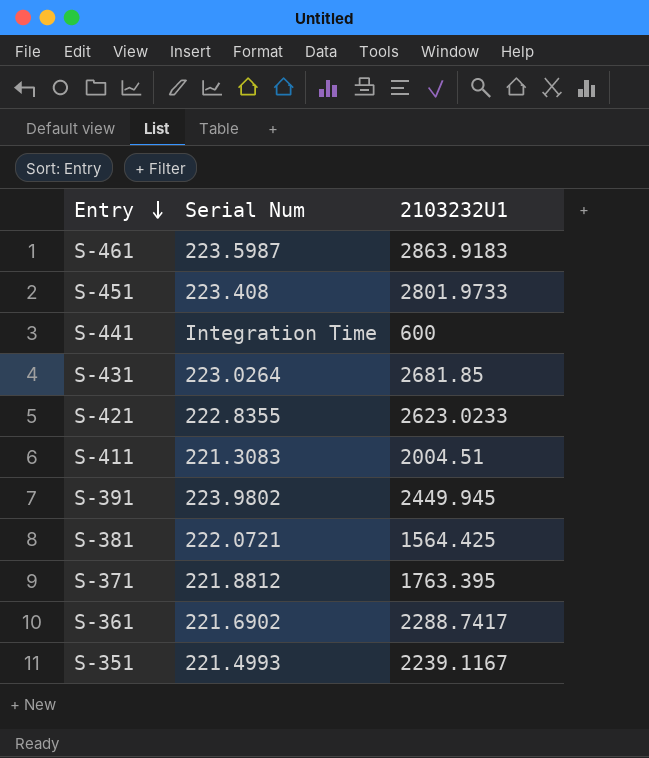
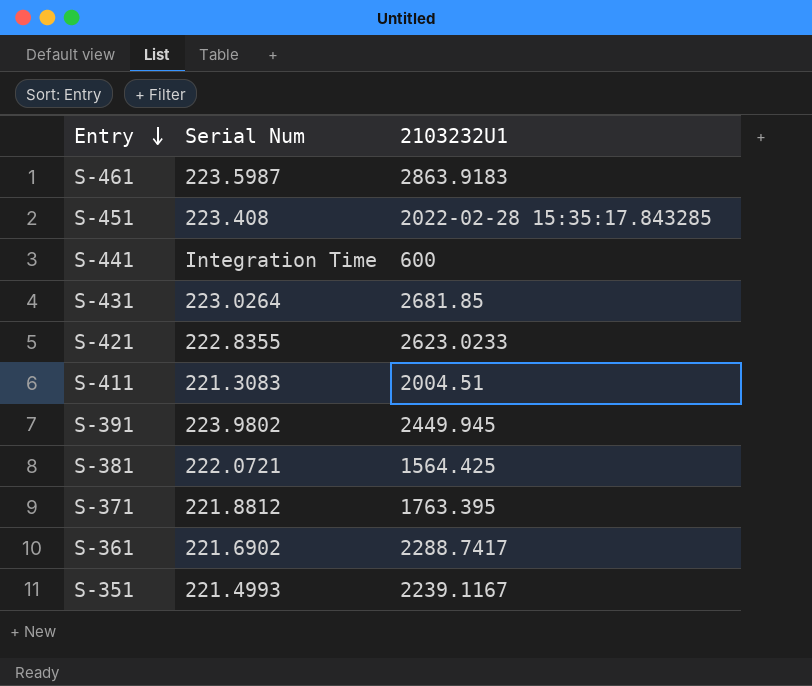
S-451 | 2103232U1: 2801.9733 -> 2022-02-28 15:35:17.843285

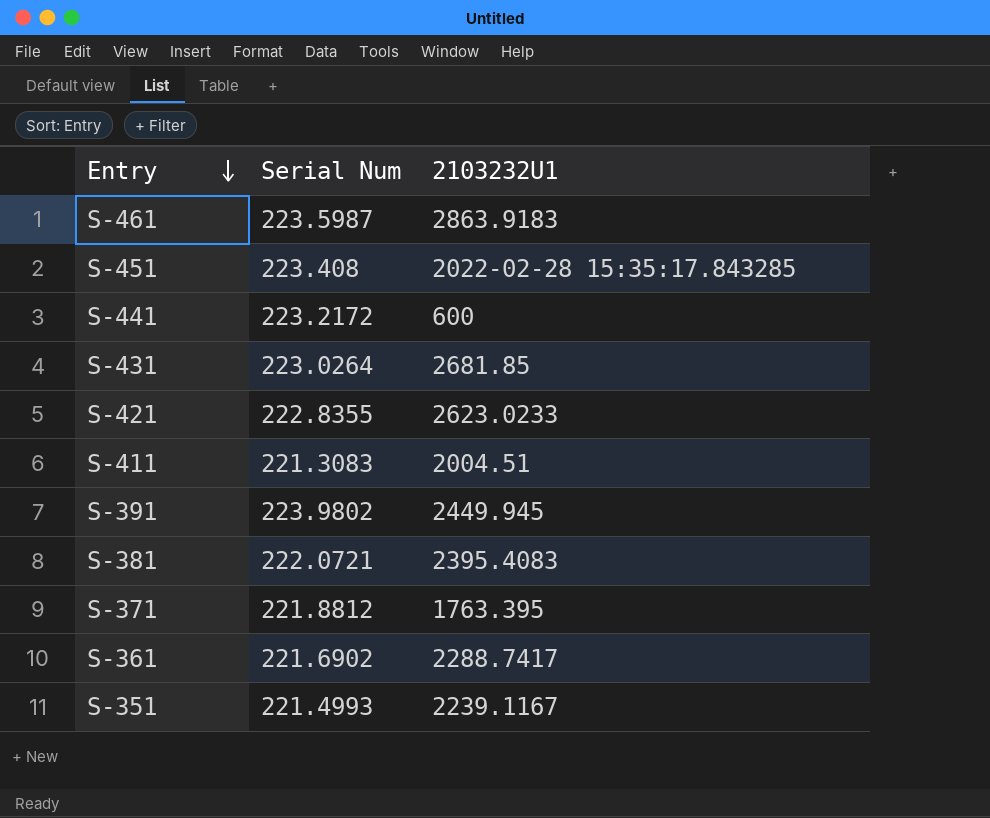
S-441 | Serial Num: Integration Time -> 223.2172
S-381 | 2103232U1: 1564.425 -> 2395.4083

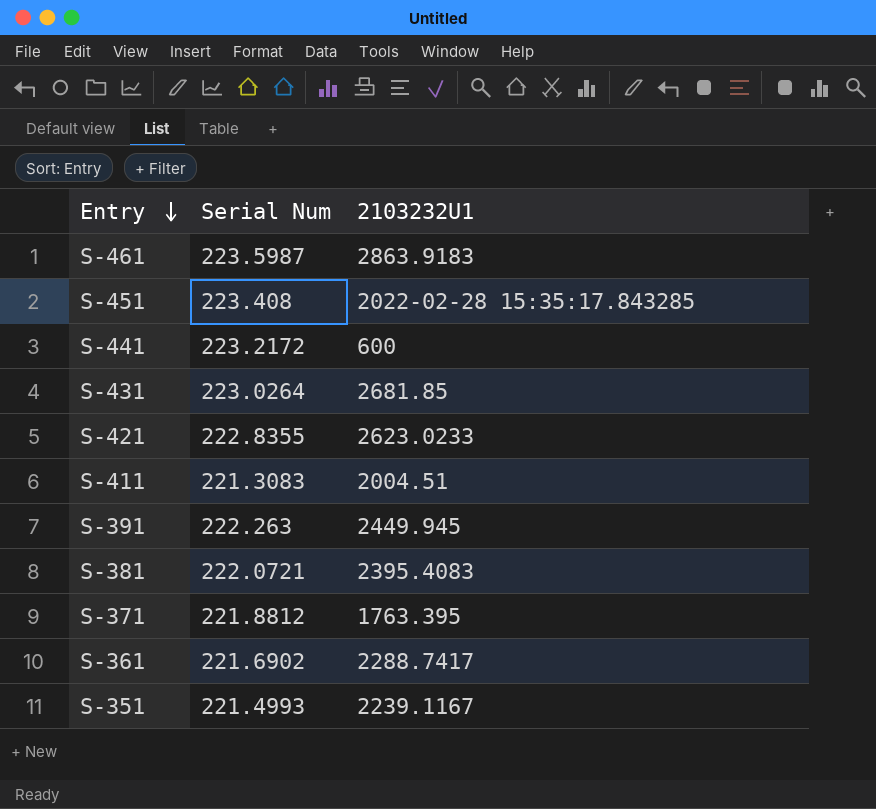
S-391 | Serial Num: 223.9802 -> 222.263

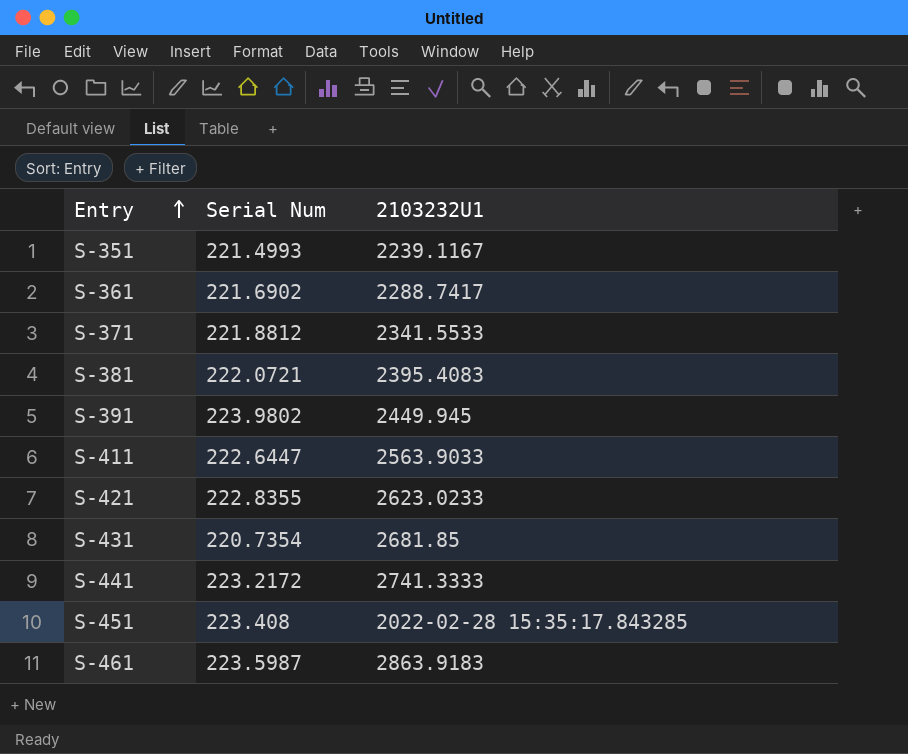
row order: Entry descending -> Entry ascending
S-371 | 2103232U1: 1763.395 -> 2341.5533
S-391 | Serial Num: 222.263 -> 223.9802
S-411 | Serial Num: 221.3083 -> 222.6447
S-411 | 2103232U1: 2004.51 -> 2563.9033
S-431 | Serial Num: 223.0264 -> 220.7354
S-441 | 2103232U1: 600 -> 2741.3333

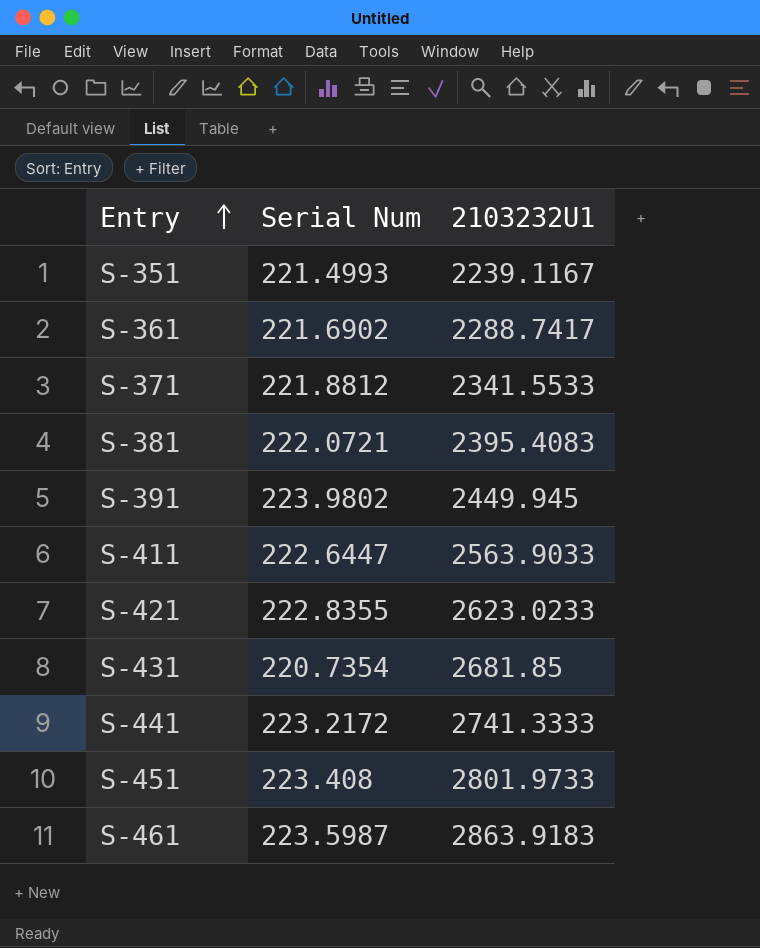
S-451 | 2103232U1: 2022-02-28 15:35:17.843285 -> 2801.9733

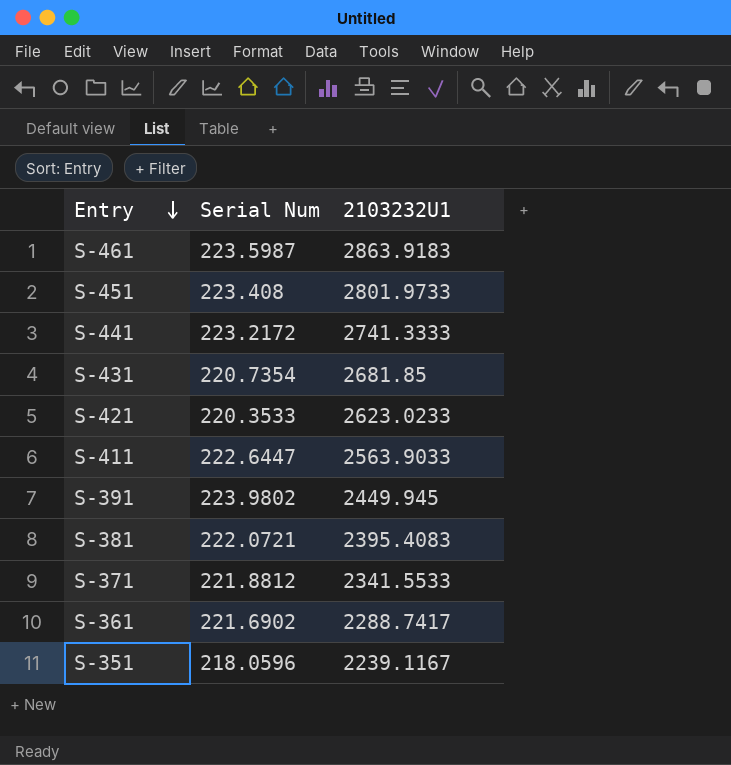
row order: Entry ascending -> Entry descending
S-421 | Serial Num: 222.8355 -> 220.3533
S-351 | Serial Num: 221.4993 -> 218.0596

